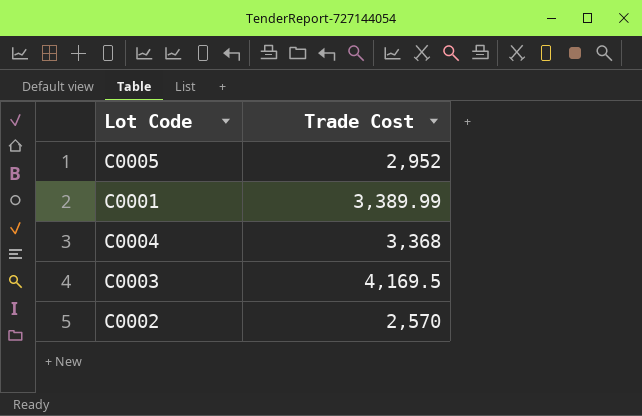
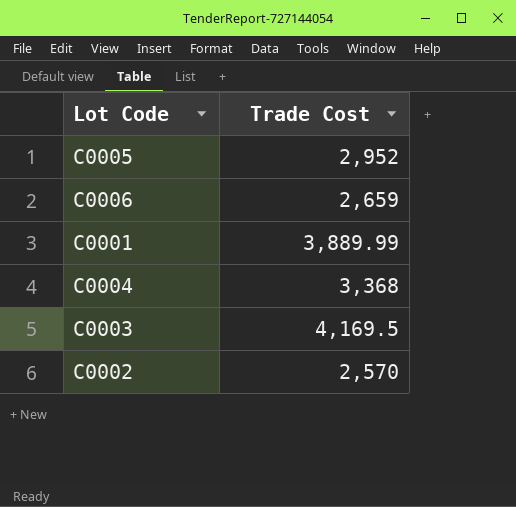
row C0006: none -> 2,659
C0001 | Trade Cost: 3,389.99 -> 3,889.99

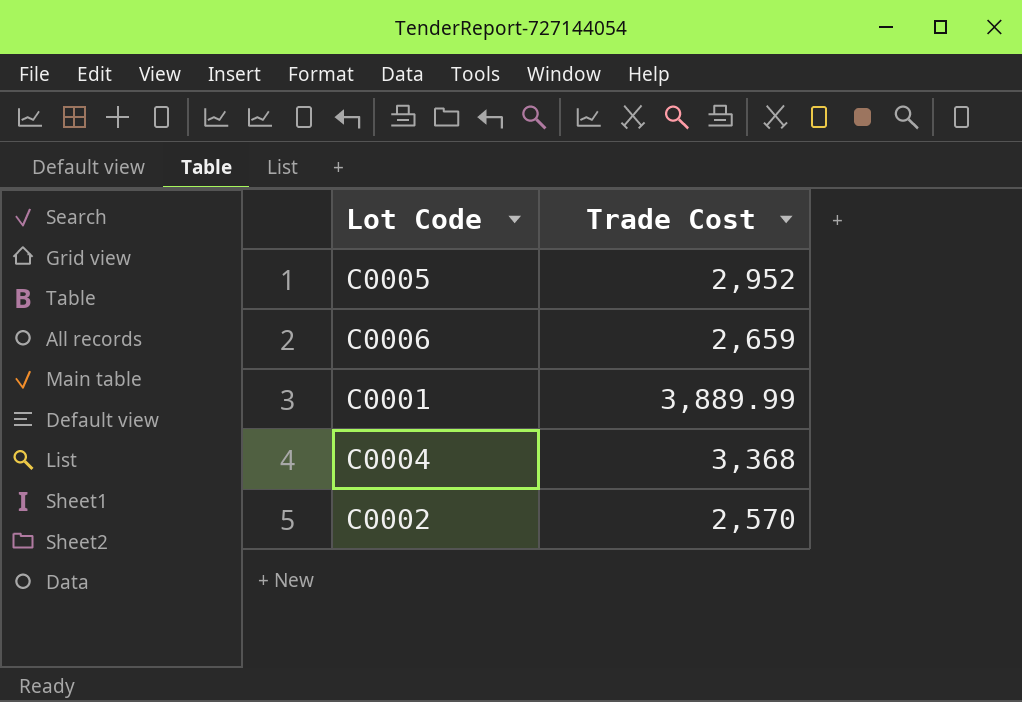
row C0003: 4,169.5 -> none

